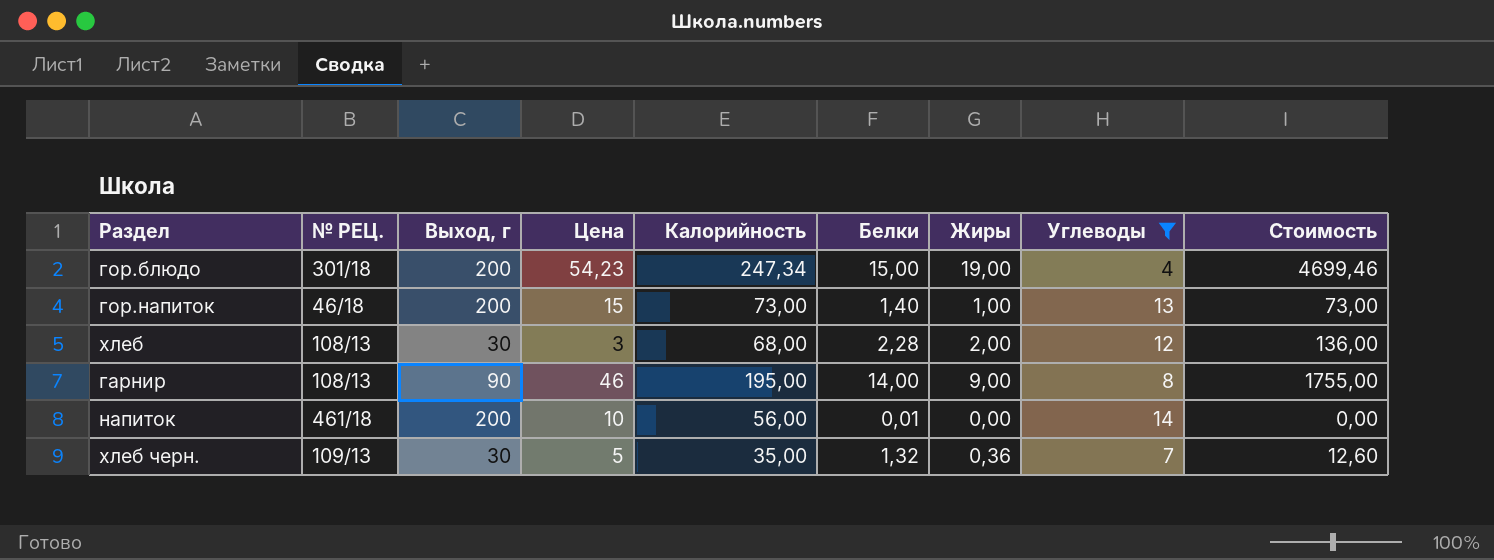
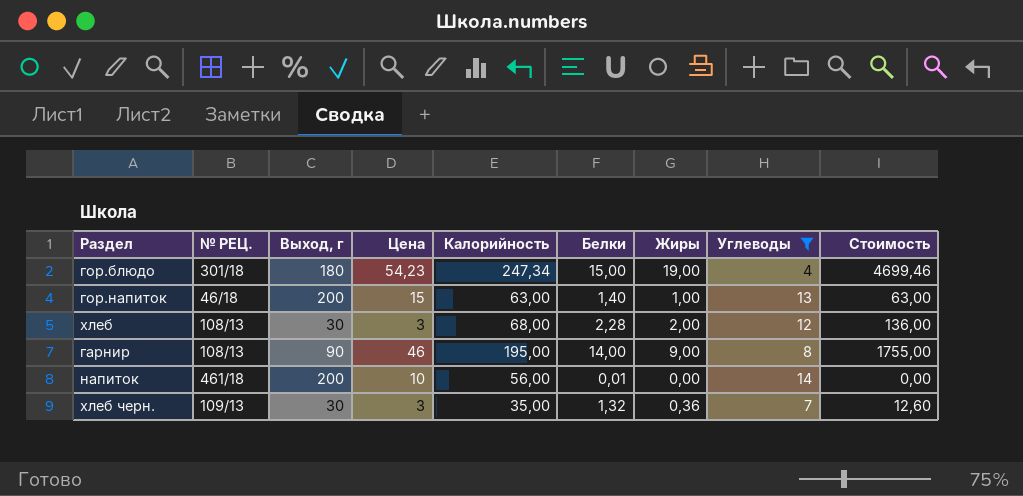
гор.блюдо | Выход, г: 200 -> 180
гор.напиток | Калорийность: 73,00 -> 63,00
гор.напиток | Стоимость: 73,00 -> 63,00
хлеб черн. | Цена: 5 -> 3

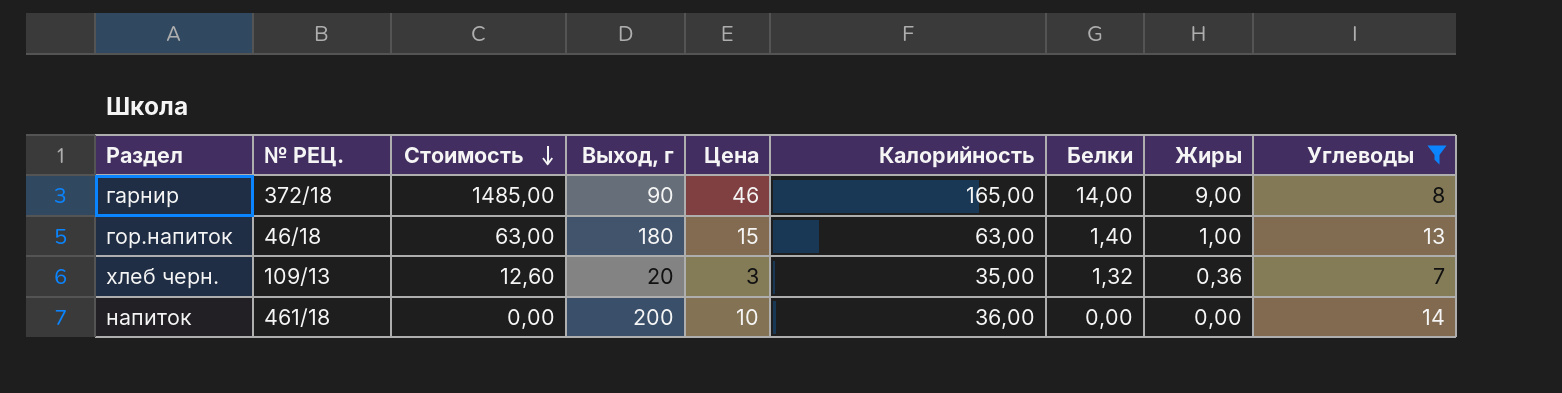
row order: none -> Стоимость descending
column Стоимость | position: 9 -> 3
row гор.блюдо: 301/18 | 180 | 54,23 | 247,34 | 15,00 | 19,00 | 4 | 4699,46 -> none
row хлеб: 108/13 | 30 | 3 | 68,00 | 2,28 | 2,00 | 12 | 136,00 -> none
гарнир | № РЕЦ.: 108/13 -> 372/18
гарнир | Стоимость: 1755,00 -> 1485,00
гарнир | Калорийность: 195,00 -> 165,00
гор.напиток | Выход, г: 200 -> 180
хлеб черн. | Выход, г: 30 -> 20
напиток | Калорийность: 56,00 -> 36,00
напиток | Белки: 0,01 -> 0,00

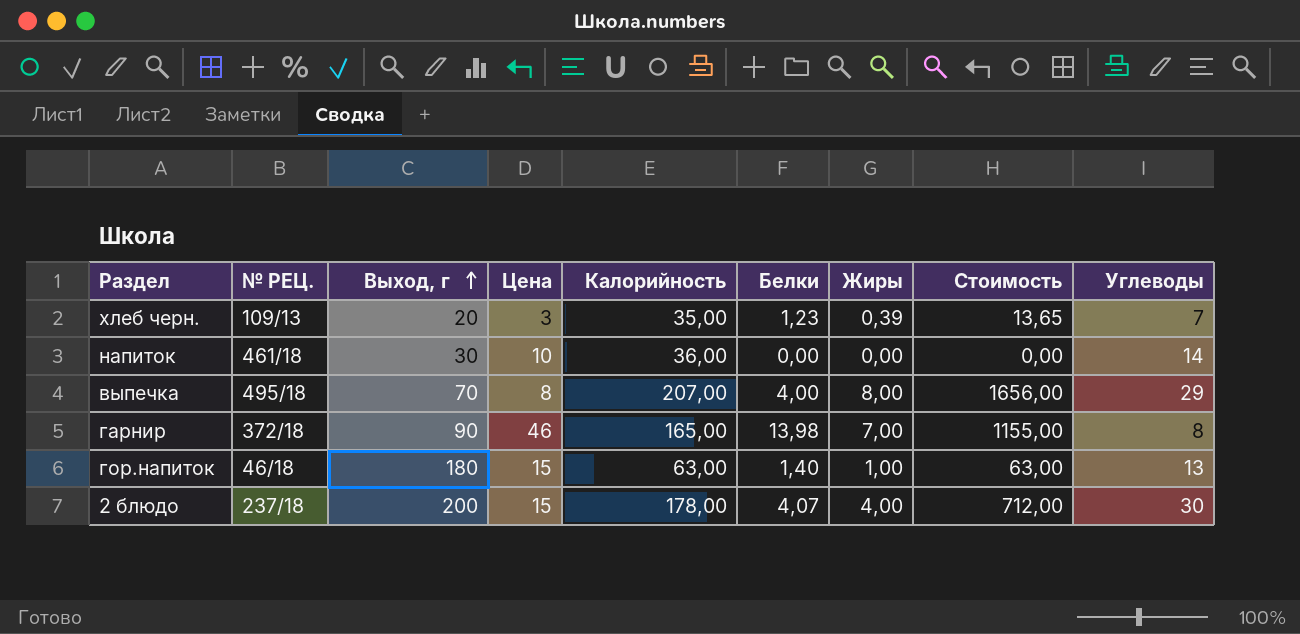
filter: Углеводы <= 14 -> none
row order: Стоимость descending -> Выход, г ascending
column Стоимость | position: 3 -> 8
хлеб черн. | Белки: 1,32 -> 1,23
хлеб черн. | Жиры: 0,36 -> 0,39
хлеб черн. | Стоимость: 12,60 -> 13,65
напиток | Выход, г: 200 -> 30
гарнир | Белки: 14,00 -> 13,98
гарнир | Жиры: 9,00 -> 7,00
гарнир | Стоимость: 1485,00 -> 1155,00

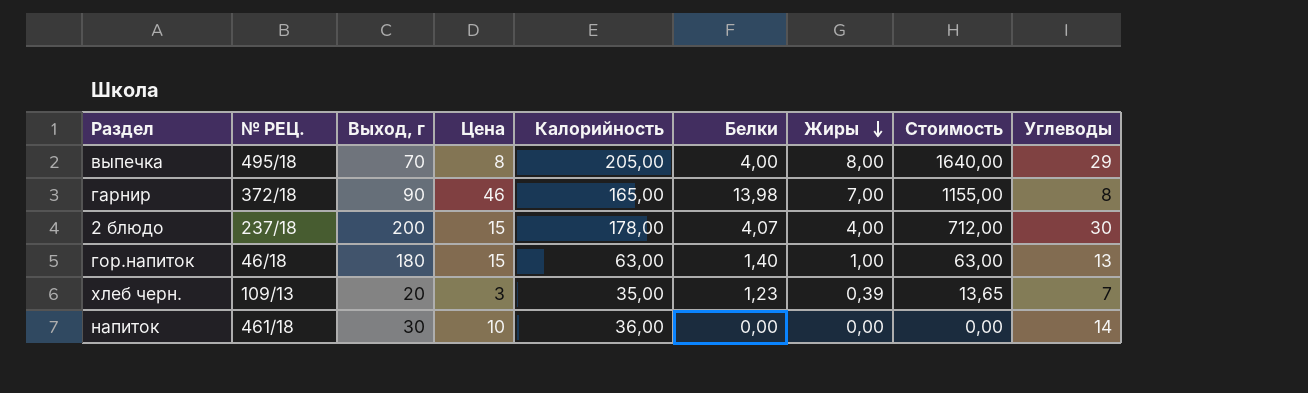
row order: Выход, г ascending -> Жиры descending
выпечка | Калорийность: 207,00 -> 205,00
выпечка | Стоимость: 1656,00 -> 1640,00

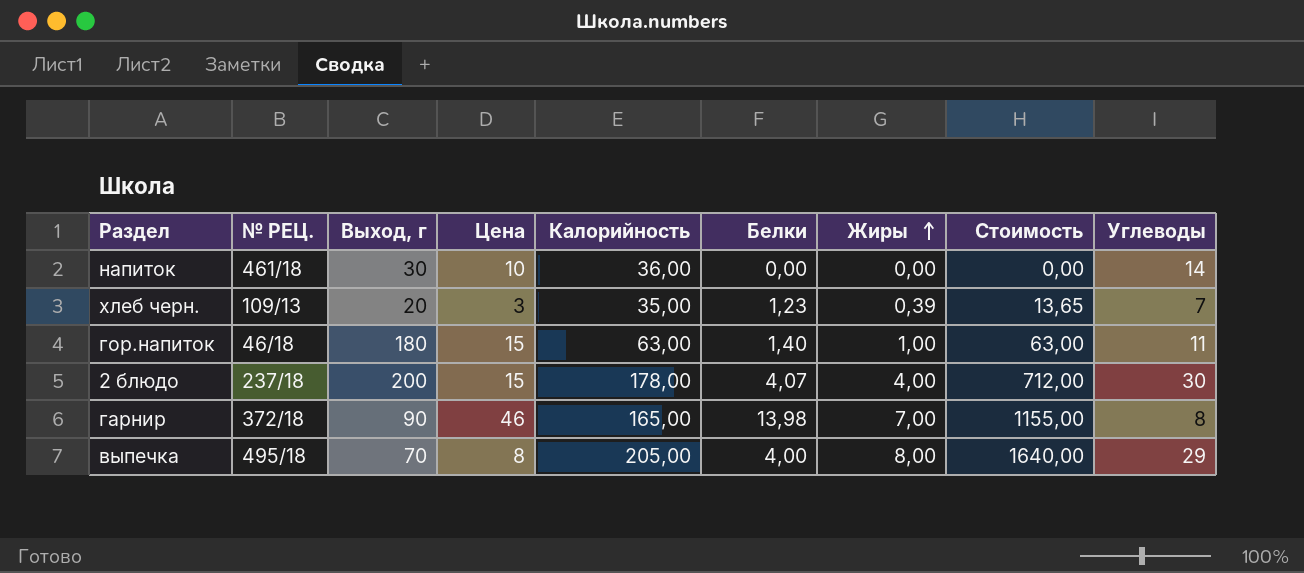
row order: Жиры descending -> Жиры ascending
гор.напиток | Углеводы: 13 -> 11

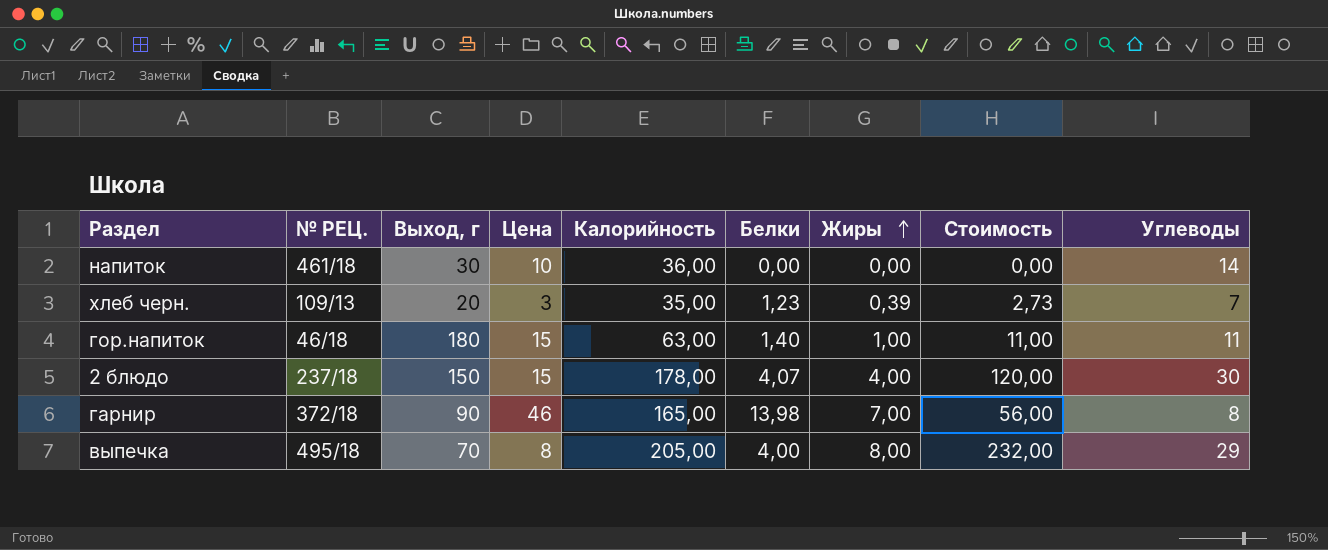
column Стоимость | formula: [Калорийность] * [Жиры] -> [Жиры] * [Углеводы]
2 блюдо | Выход, г: 200 -> 150

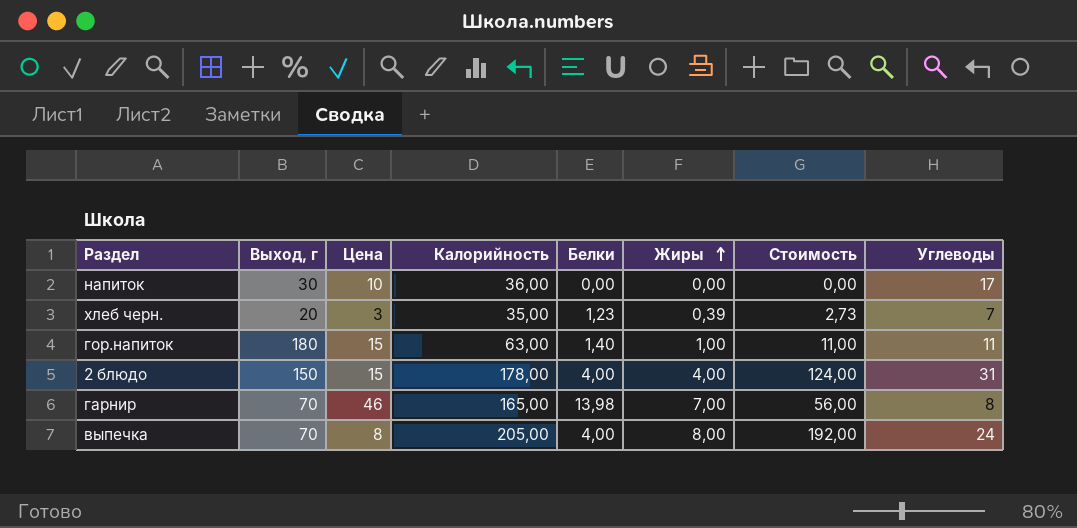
column № РЕЦ. | position: 2 -> none
напиток | Углеводы: 14 -> 17
2 блюдо | Белки: 4,07 -> 4,00
2 блюдо | Стоимость: 120,00 -> 124,00
2 блюдо | Углеводы: 30 -> 31
гарнир | Выход, г: 90 -> 70
выпечка | Стоимость: 232,00 -> 192,00
выпечка | Углеводы: 29 -> 24

